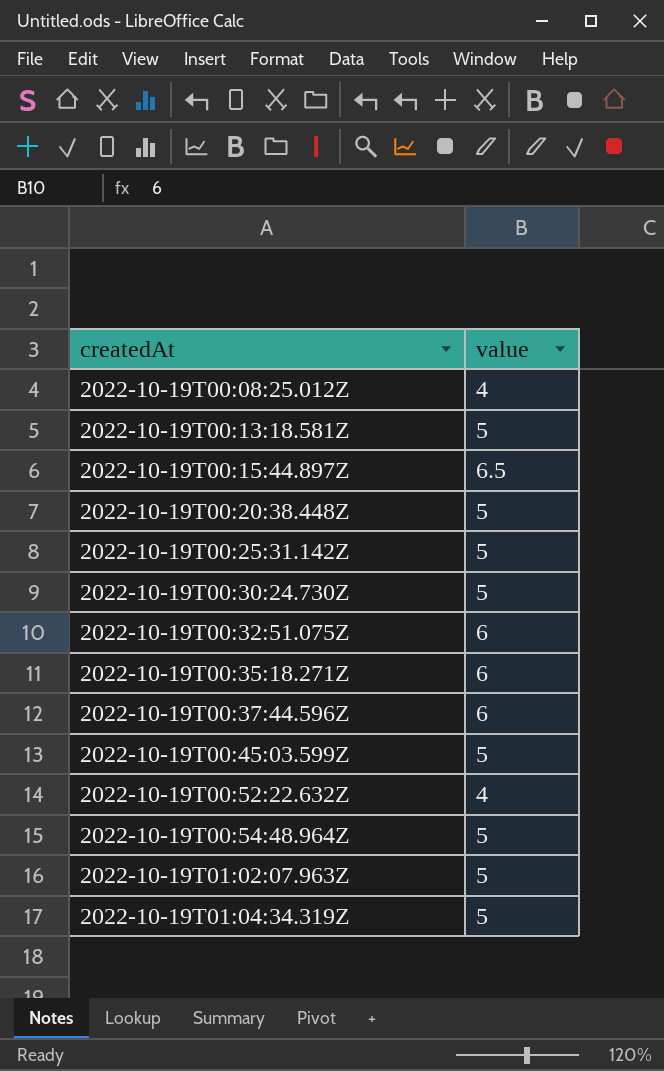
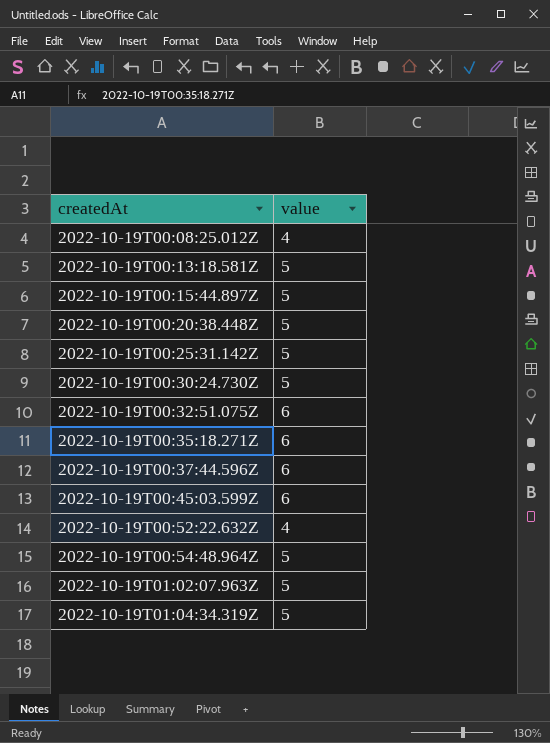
2022-10-19T00:15:44.897Z | value: 6.5 -> 5
2022-10-19T00:45:03.599Z | value: 5 -> 6

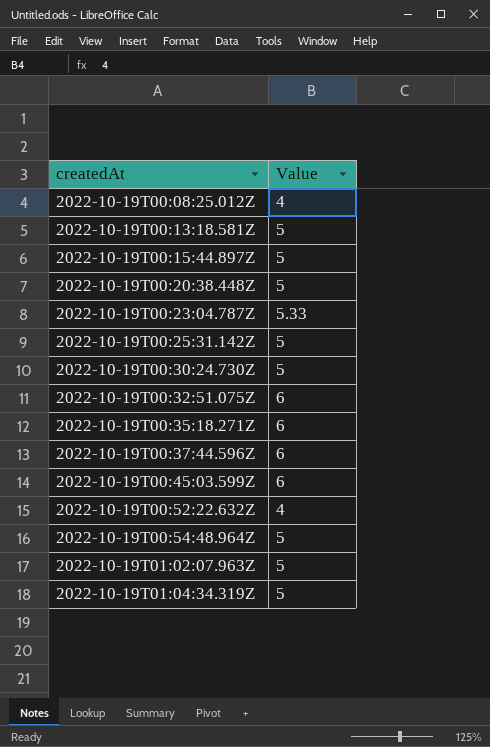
column name: value -> Value
row 2022-10-19T00:23:04.787Z: none -> 5.33

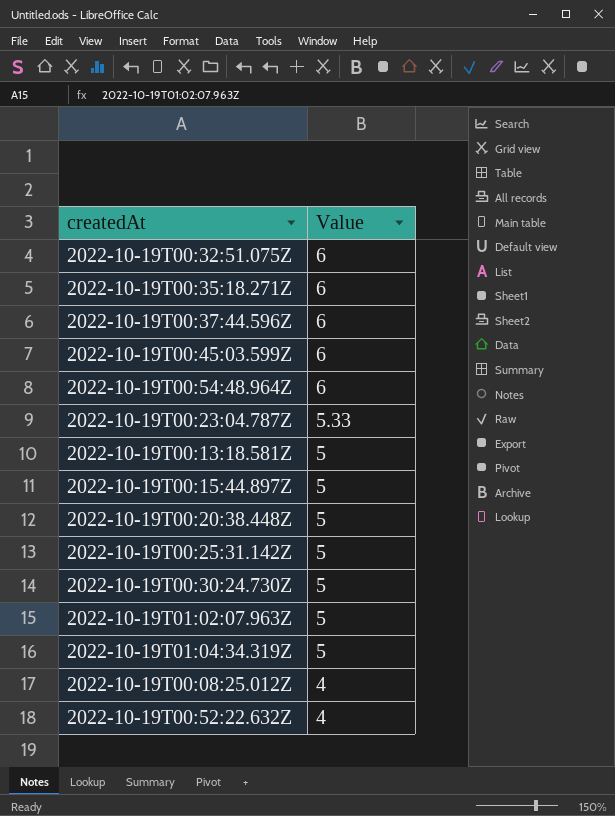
row order: createdAt ascending -> Value descending
2022-10-19T00:54:48.964Z | Value: 5 -> 6

